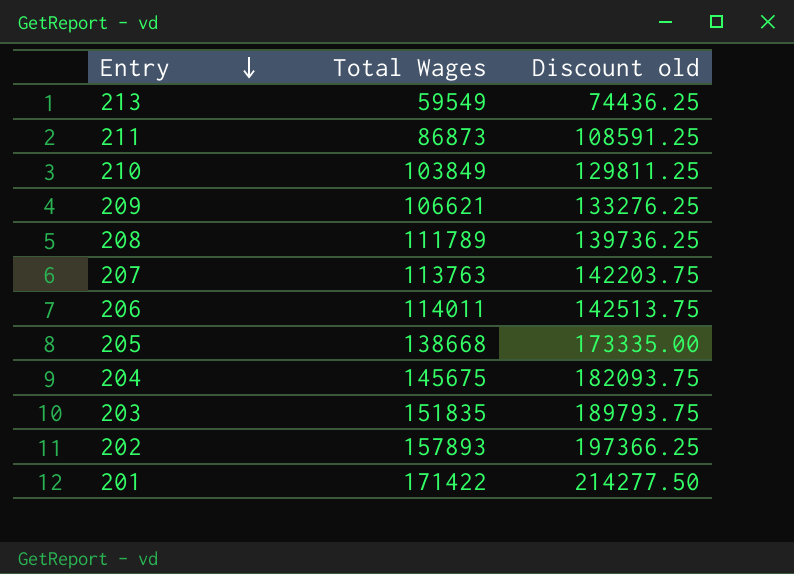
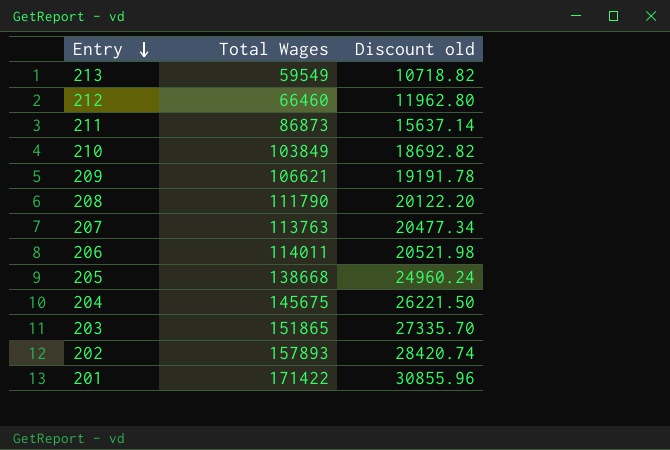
column Discount old | formula: [Total Wages] * 1.25 -> [Total Wages] * 0.18
row 212: none -> 66460 | 11962.80
208 | Total Wages: 111789 -> 111790
203 | Total Wages: 151835 -> 151865

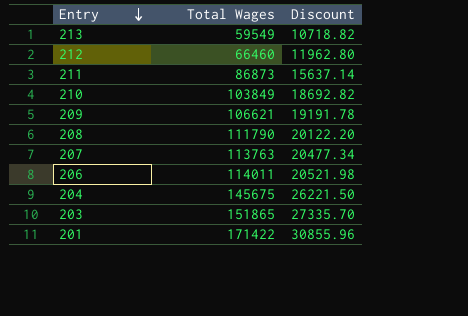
column name: Discount old -> Discount
row 205: 138668 | 24960.24 -> none
row 202: 157893 | 28420.74 -> none

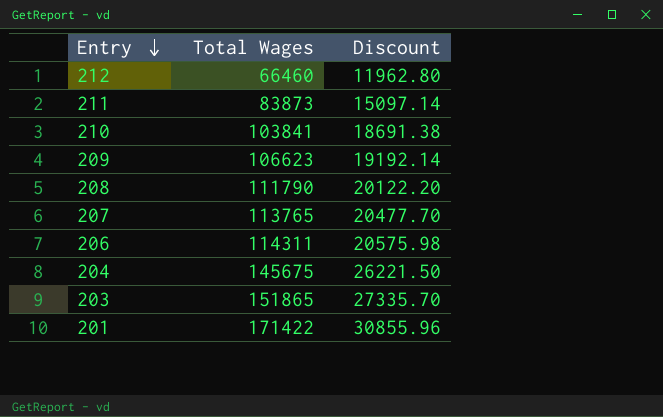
row 213: 59549 | 10718.82 -> none
211 | Total Wages: 86873 -> 83873
211 | Discount: 15637.14 -> 15097.14
210 | Total Wages: 103849 -> 103841
210 | Discount: 18692.82 -> 18691.38
209 | Total Wages: 106621 -> 106623
209 | Discount: 19191.78 -> 19192.14
207 | Total Wages: 113763 -> 113765
207 | Discount: 20477.34 -> 20477.70
206 | Total Wages: 114011 -> 114311
206 | Discount: 20521.98 -> 20575.98

